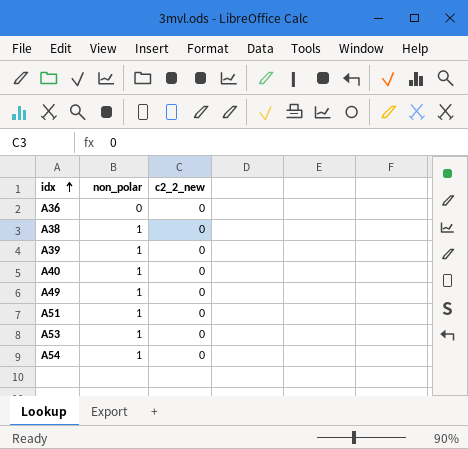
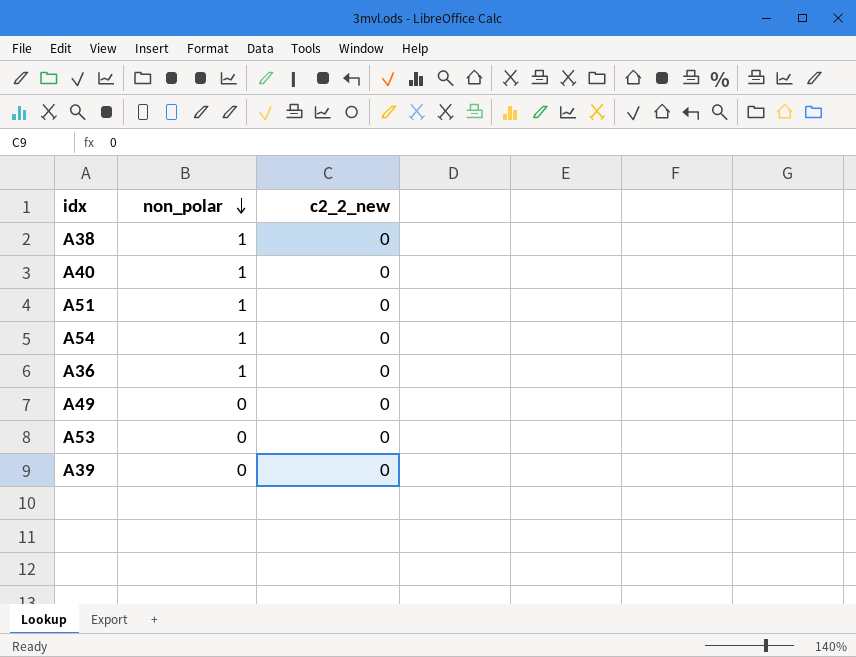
row order: idx ascending -> non_polar descending
A36 | non_polar: 0 -> 1
A49 | non_polar: 1 -> 0
A53 | non_polar: 1 -> 0
A39 | non_polar: 1 -> 0

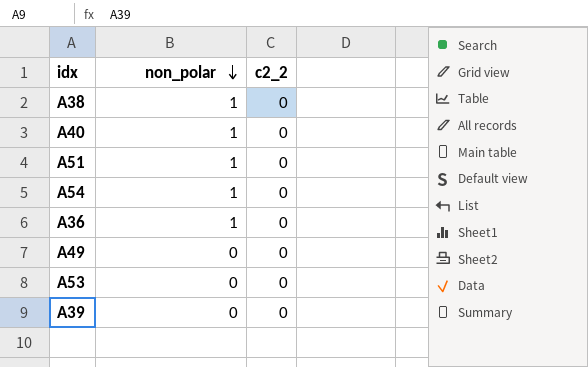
column name: c2_2_new -> c2_2

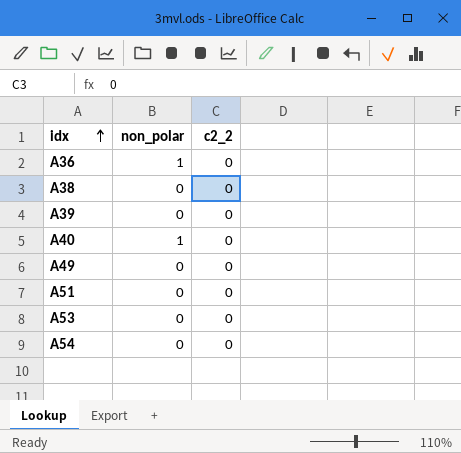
row order: non_polar descending -> idx ascending
A38 | non_polar: 1 -> 0
A51 | non_polar: 1 -> 0
A54 | non_polar: 1 -> 0

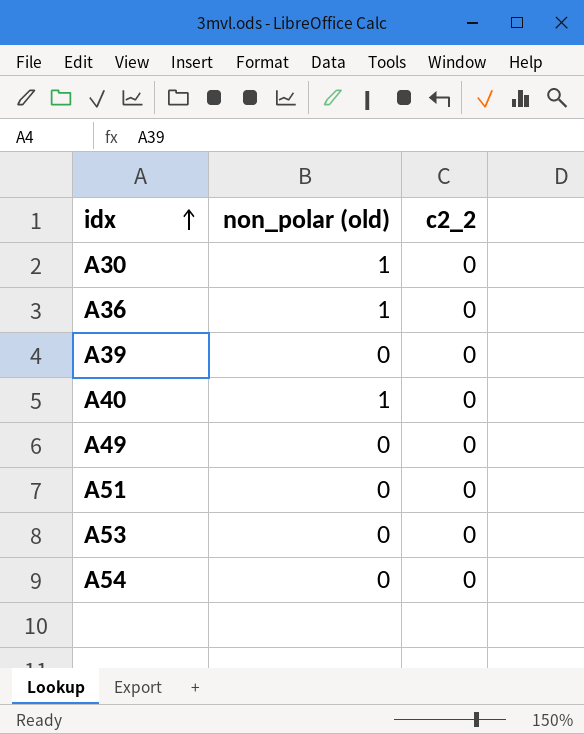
column name: non_polar -> non_polar (old)
row A38: 0 | 0 -> none
row A30: none -> 1 | 0

